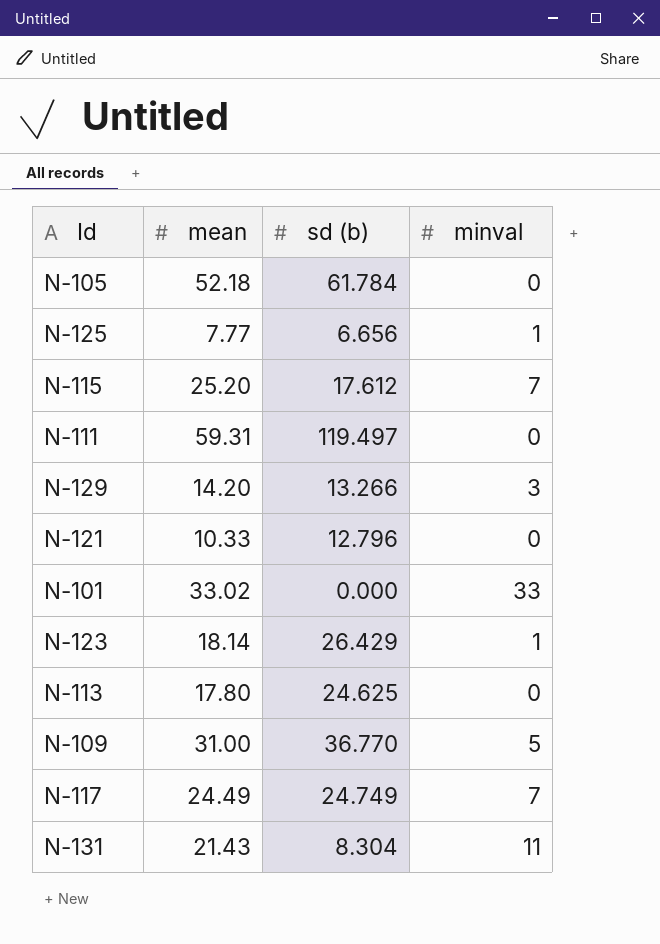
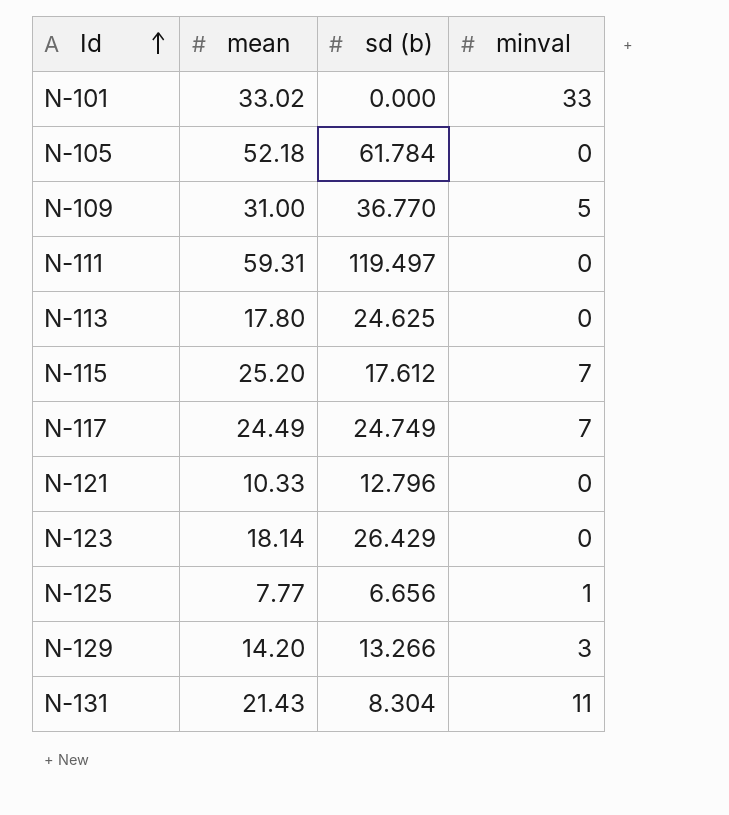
row order: none -> Id ascending
N-123 | minval: 1 -> 0

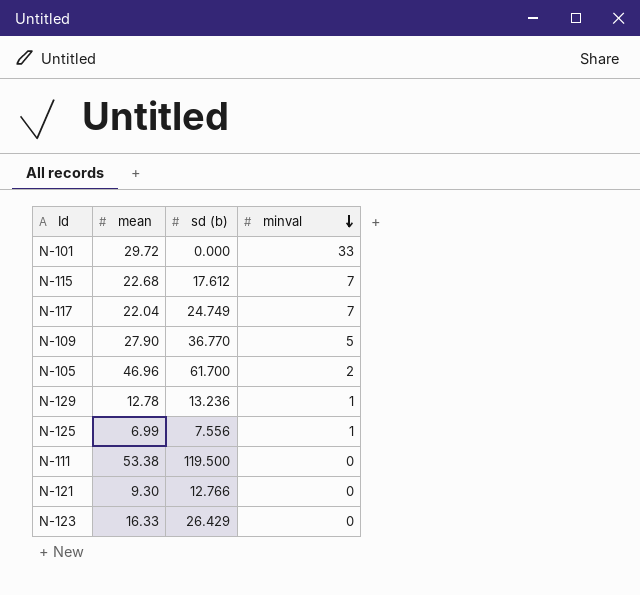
row order: Id ascending -> minval descending
row N-113: 17.80 | 24.625 | 0 -> none
row N-131: 21.43 | 8.304 | 11 -> none
N-101 | mean: 33.02 -> 29.72
N-115 | mean: 25.20 -> 22.68
N-117 | mean: 24.49 -> 22.04
N-109 | mean: 31.00 -> 27.90
N-105 | mean: 52.18 -> 46.96
N-105 | sd (b): 61.784 -> 61.700
N-105 | minval: 0 -> 2
N-129 | mean: 14.20 -> 12.78
N-129 | sd (b): 13.266 -> 13.236
N-129 | minval: 3 -> 1
N-125 | mean: 7.77 -> 6.99
N-125 | sd (b): 6.656 -> 7.556
N-111 | mean: 59.31 -> 53.38
N-111 | sd (b): 119.497 -> 119.500
N-121 | mean: 10.33 -> 9.30
N-121 | sd (b): 12.796 -> 12.766
N-123 | mean: 18.14 -> 16.33

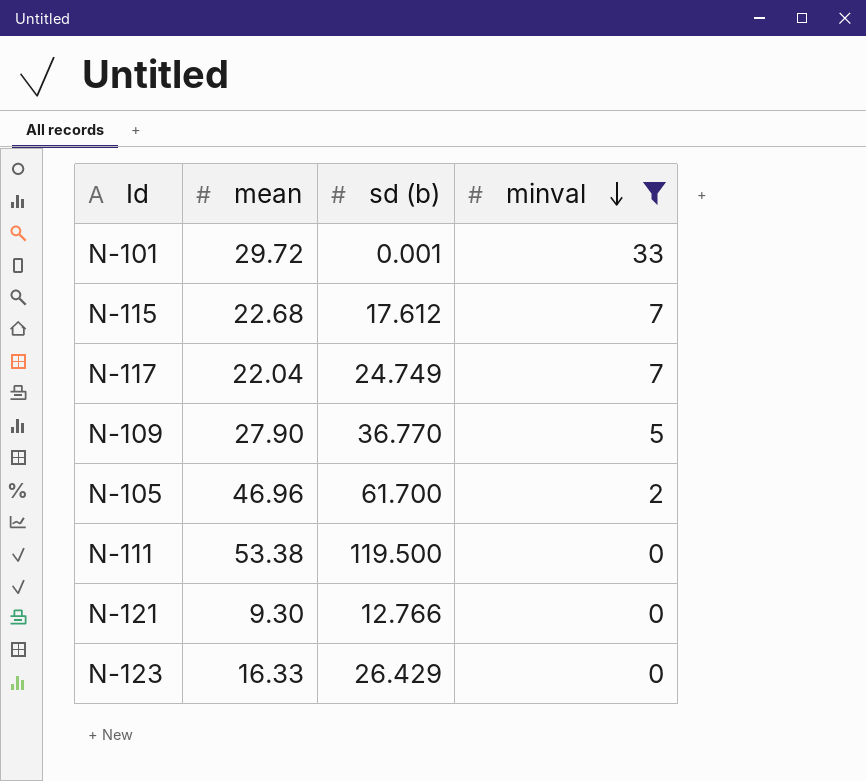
filter: none -> minval != 1
N-101 | sd (b): 0.000 -> 0.001

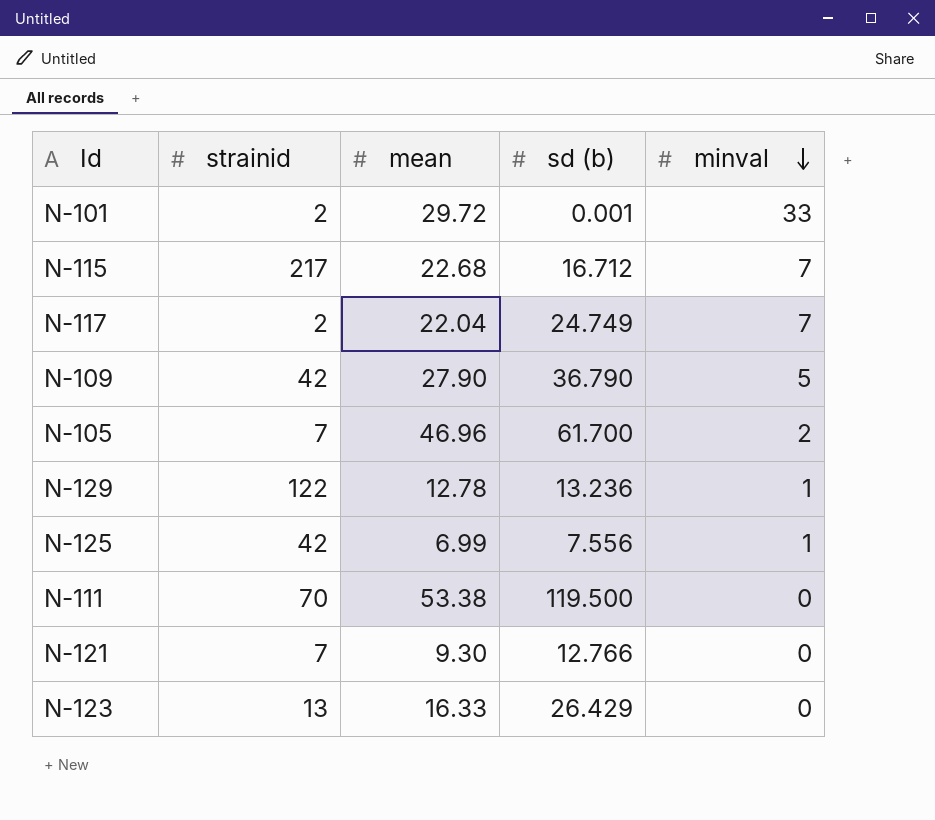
filter: minval != 1 -> none
column strainid | position: none -> 2
N-115 | sd (b): 17.612 -> 16.712
N-109 | sd (b): 36.770 -> 36.790

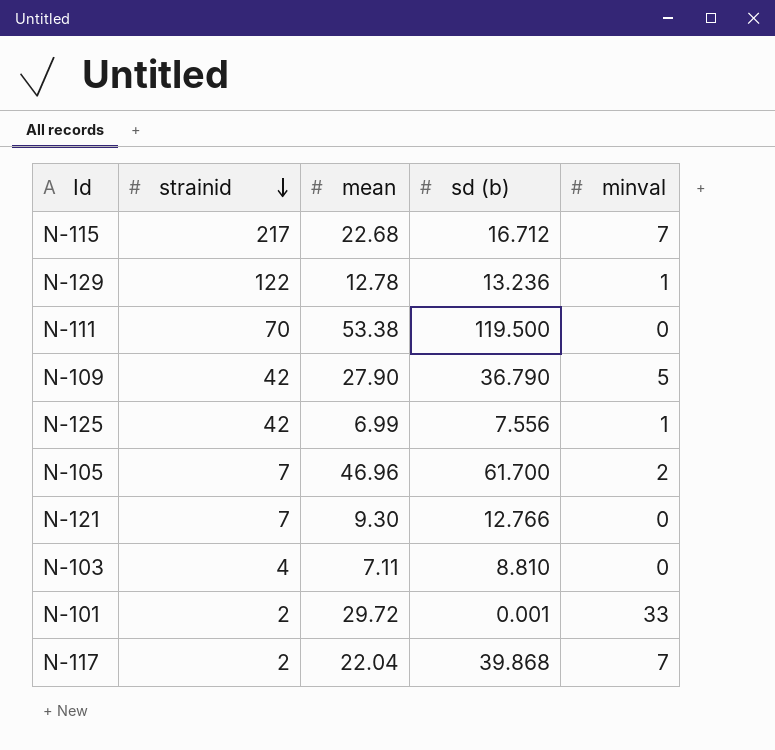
row order: minval descending -> strainid descending
row N-123: 13 | 16.33 | 26.429 | 0 -> none
row N-103: none -> 4 | 7.11 | 8.810 | 0
N-117 | sd (b): 24.749 -> 39.868

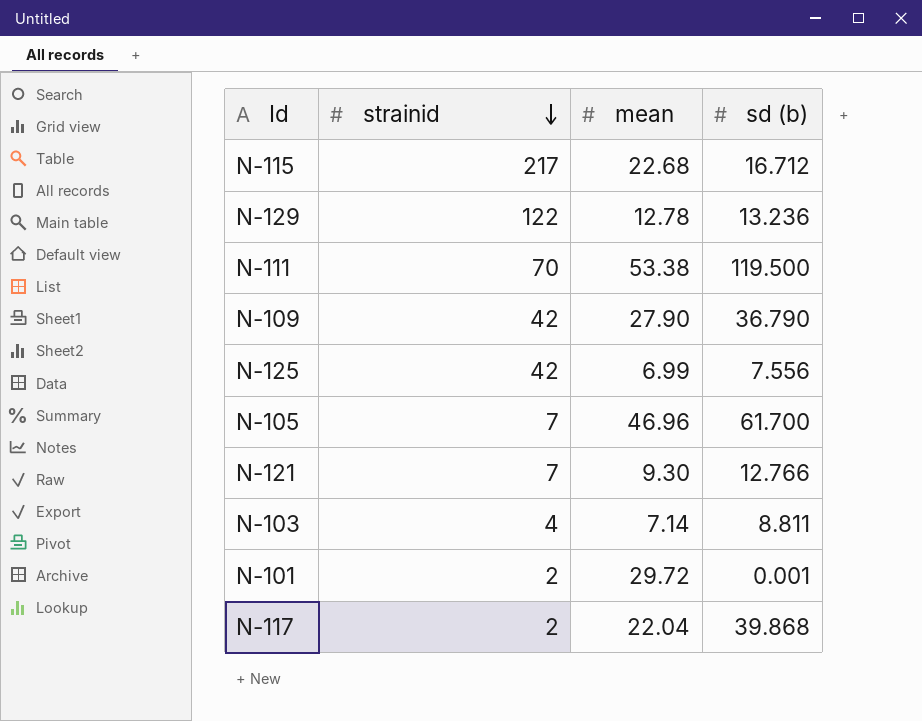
column minval | position: 5 -> none
N-103 | mean: 7.11 -> 7.14
N-103 | sd (b): 8.810 -> 8.811

